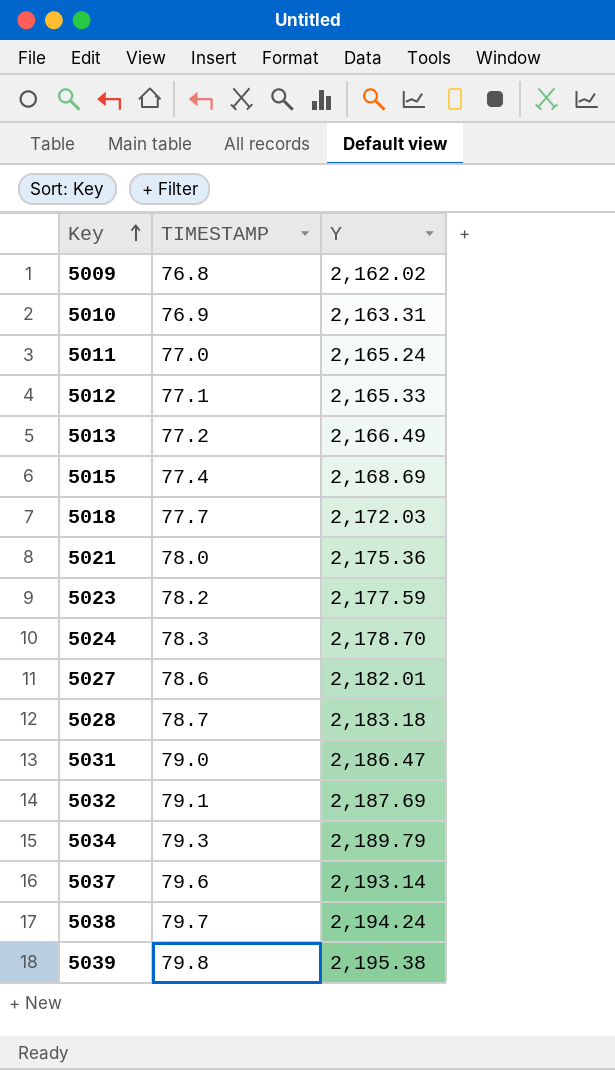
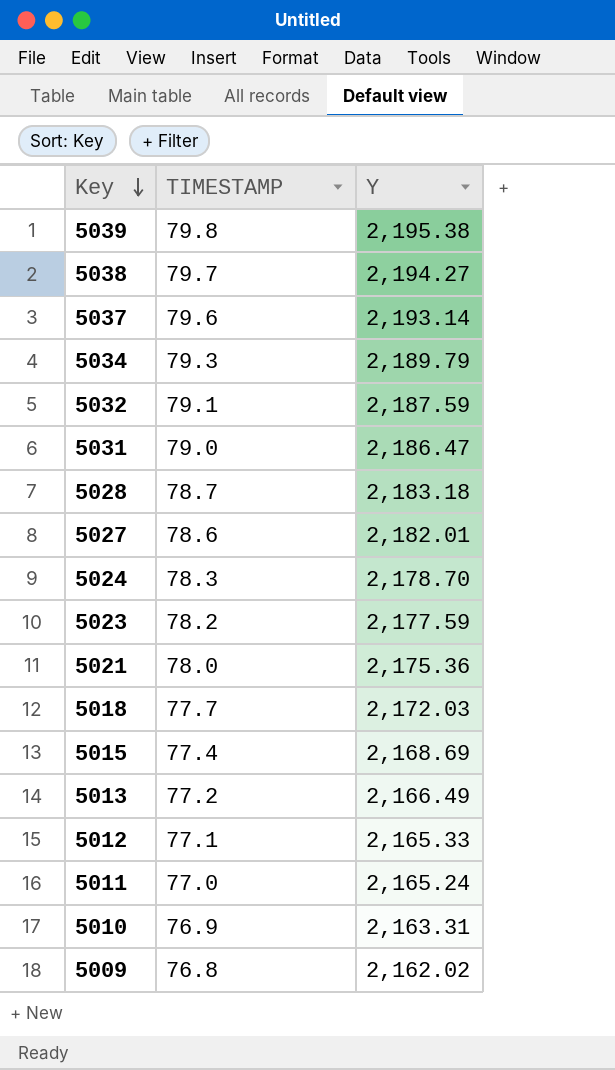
row order: Key ascending -> Key descending
5038 | Y: 2,194.24 -> 2,194.27
5032 | Y: 2,187.69 -> 2,187.59

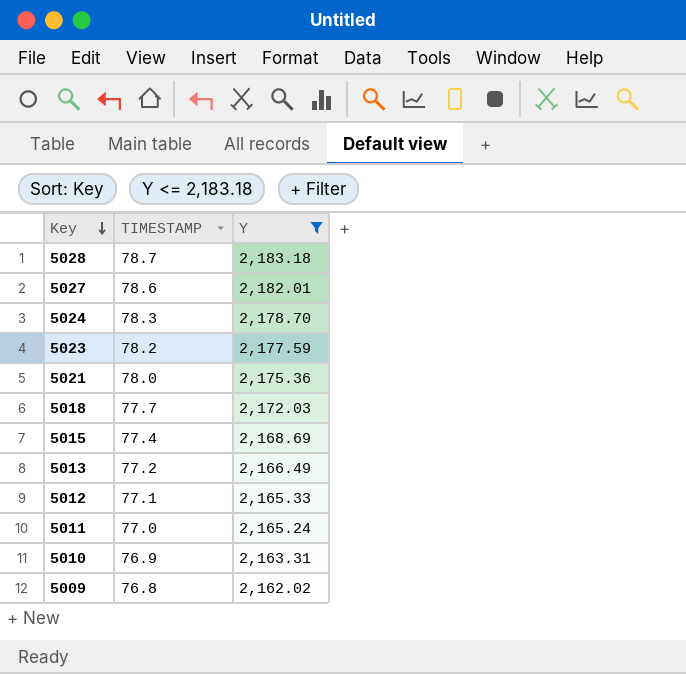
filter: none -> Y <= 2,183.18

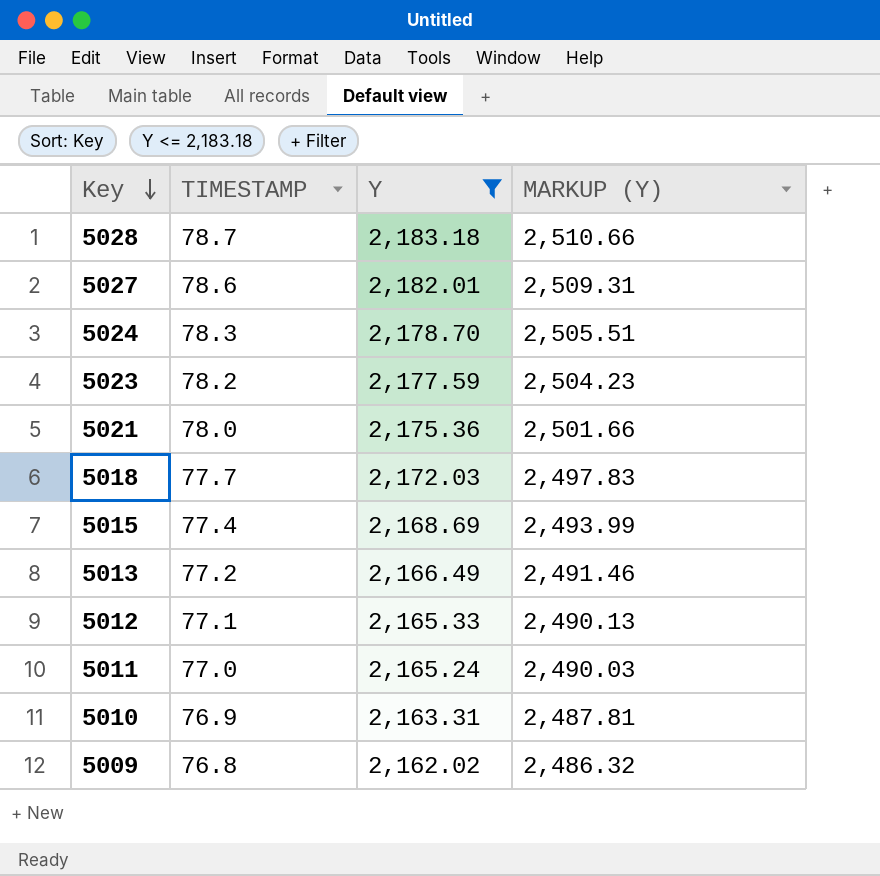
column MARKUP (Y) | formula: none -> [Y] * 1.15

